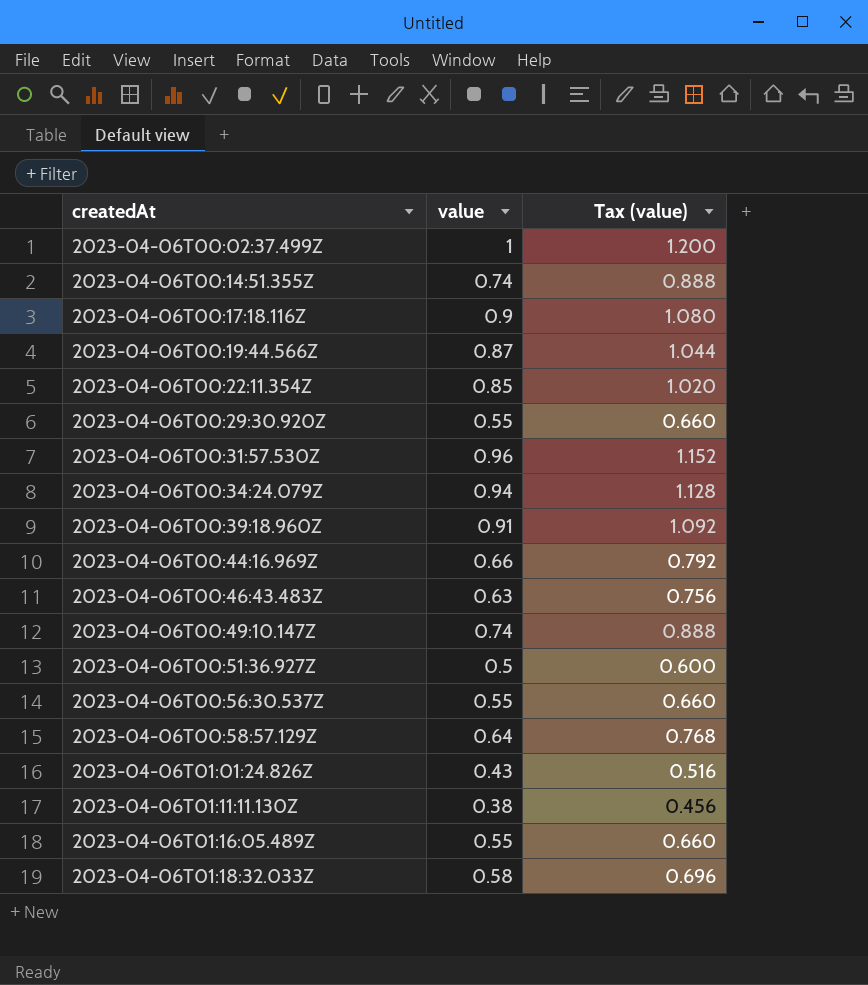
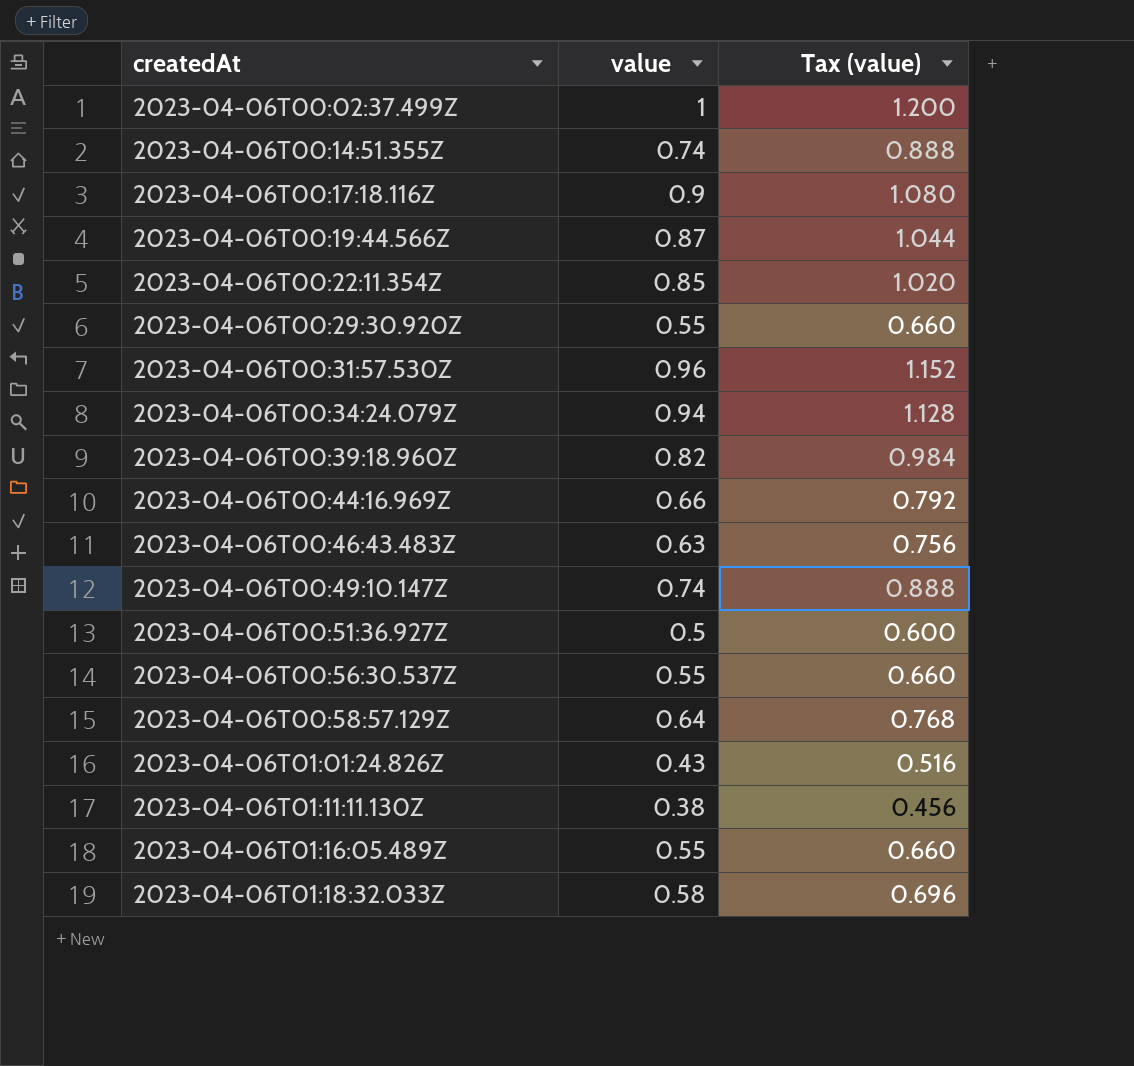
2023-04-06T00:39:18.960Z | value: 0.91 -> 0.82
2023-04-06T00:39:18.960Z | Tax (value): 1.092 -> 0.984

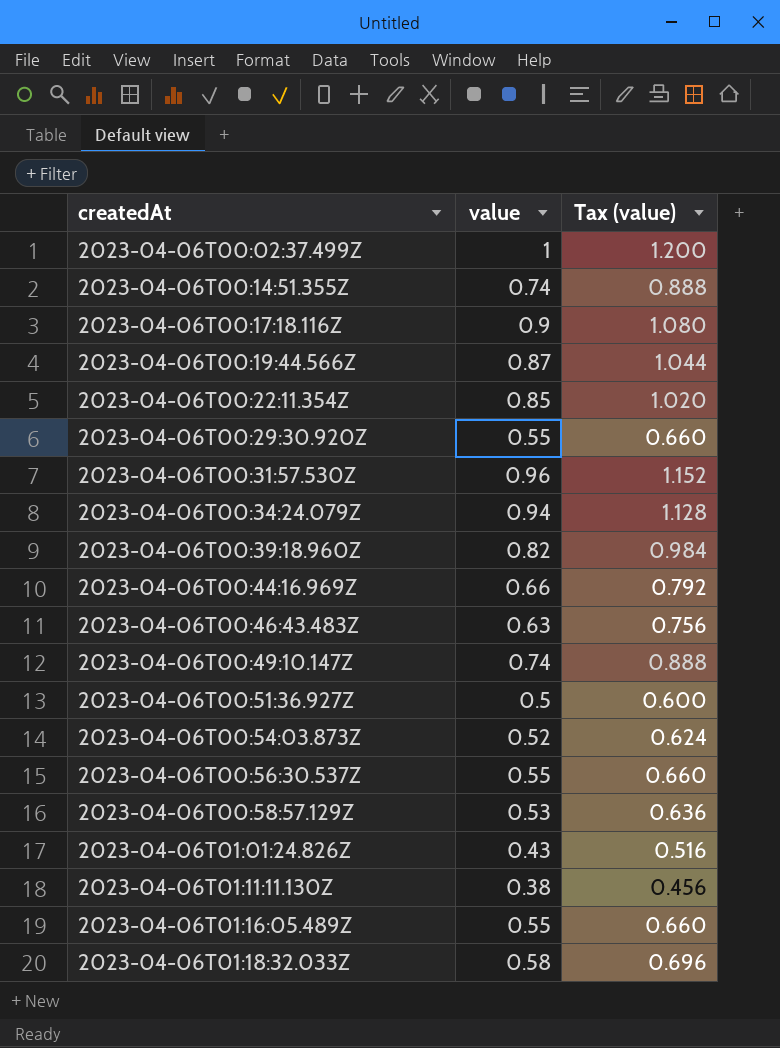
row 2023-04-06T00:54:03.873Z: none -> 0.52 | 0.624
2023-04-06T00:58:57.129Z | value: 0.64 -> 0.53
2023-04-06T00:58:57.129Z | Tax (value): 0.768 -> 0.636

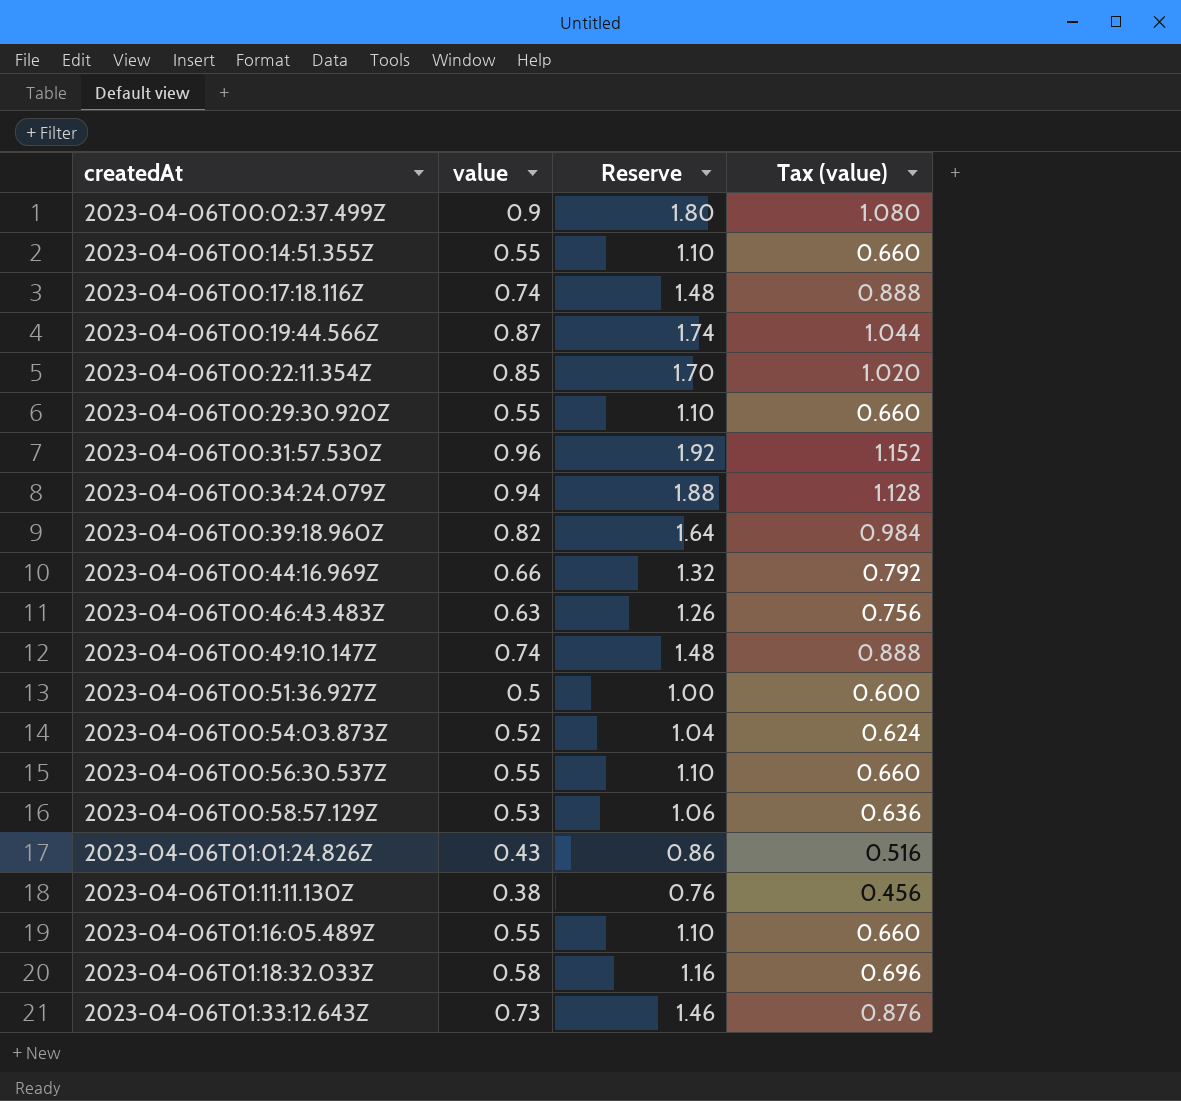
column Reserve | formula: none -> [value] * 2
2023-04-06T00:02:37.499Z | value: 1 -> 0.9
2023-04-06T00:02:37.499Z | Tax (value): 1.200 -> 1.080
2023-04-06T00:14:51.355Z | value: 0.74 -> 0.55
2023-04-06T00:14:51.355Z | Tax (value): 0.888 -> 0.660
2023-04-06T00:17:18.116Z | value: 0.9 -> 0.74
2023-04-06T00:17:18.116Z | Tax (value): 1.080 -> 0.888
row 2023-04-06T01:33:12.643Z: none -> 0.73 | 1.46 | 0.876

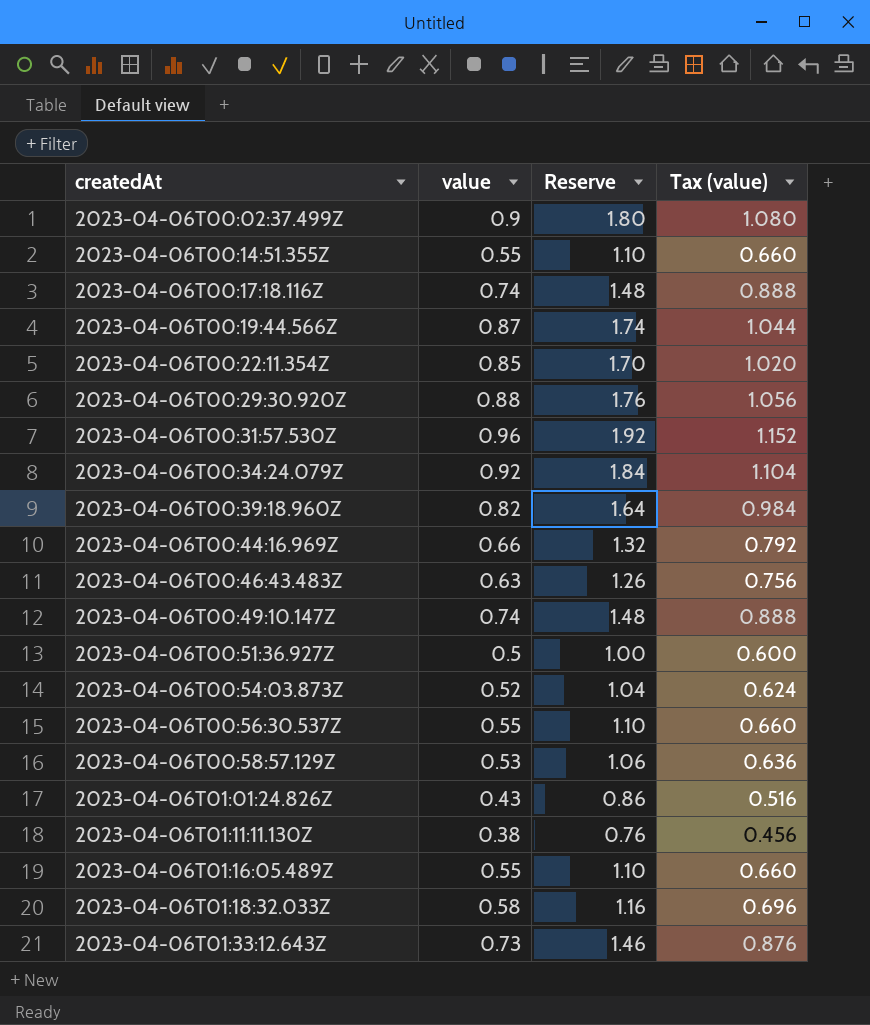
2023-04-06T00:29:30.920Z | value: 0.55 -> 0.88
2023-04-06T00:29:30.920Z | Reserve: 1.10 -> 1.76
2023-04-06T00:29:30.920Z | Tax (value): 0.660 -> 1.056
2023-04-06T00:34:24.079Z | value: 0.94 -> 0.92
2023-04-06T00:34:24.079Z | Reserve: 1.88 -> 1.84
2023-04-06T00:34:24.079Z | Tax (value): 1.128 -> 1.104

